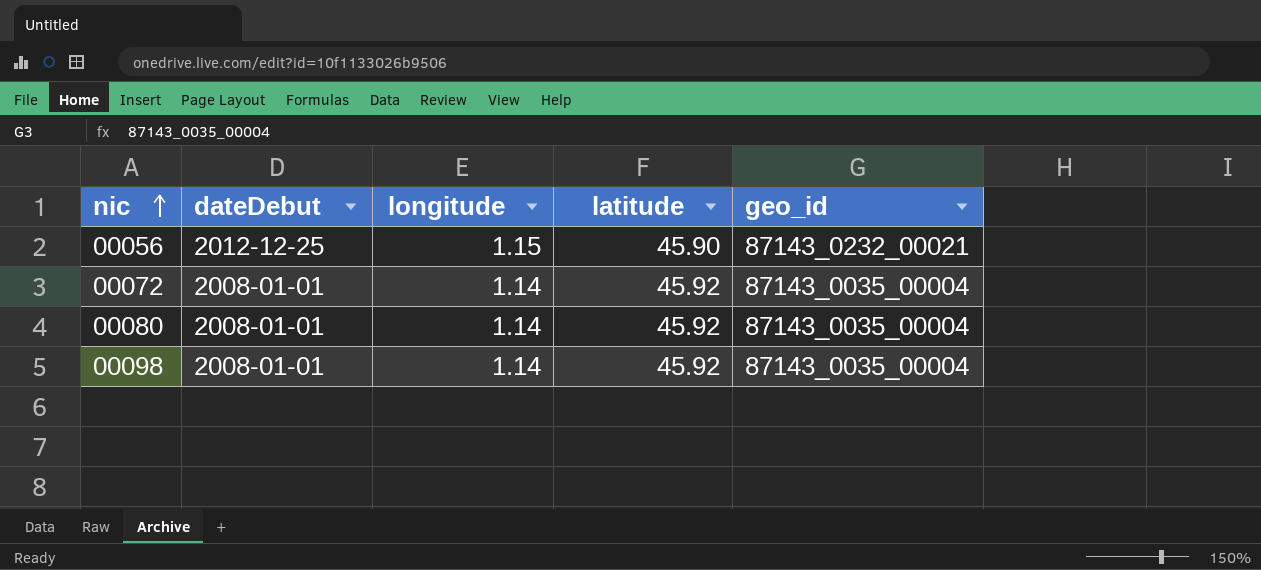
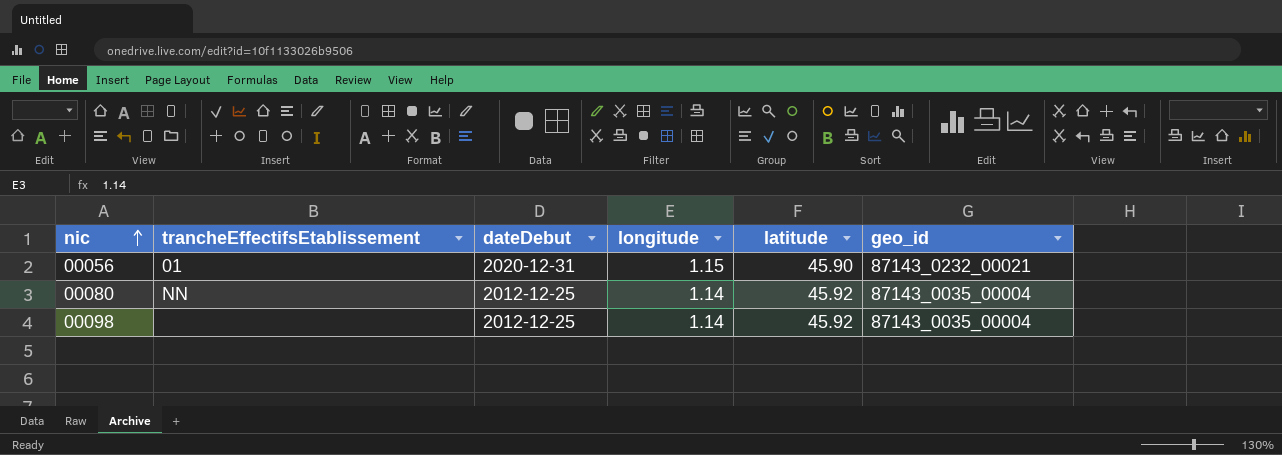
column trancheEffectifsEtablissement | position: none -> 2
row 00072: 2008-01-01 | 1.14 | 45.92 | 87143_0035_00004 -> none
00056 | dateDebut: 2012-12-25 -> 2020-12-31
00080 | dateDebut: 2008-01-01 -> 2012-12-25
00098 | dateDebut: 2008-01-01 -> 2012-12-25

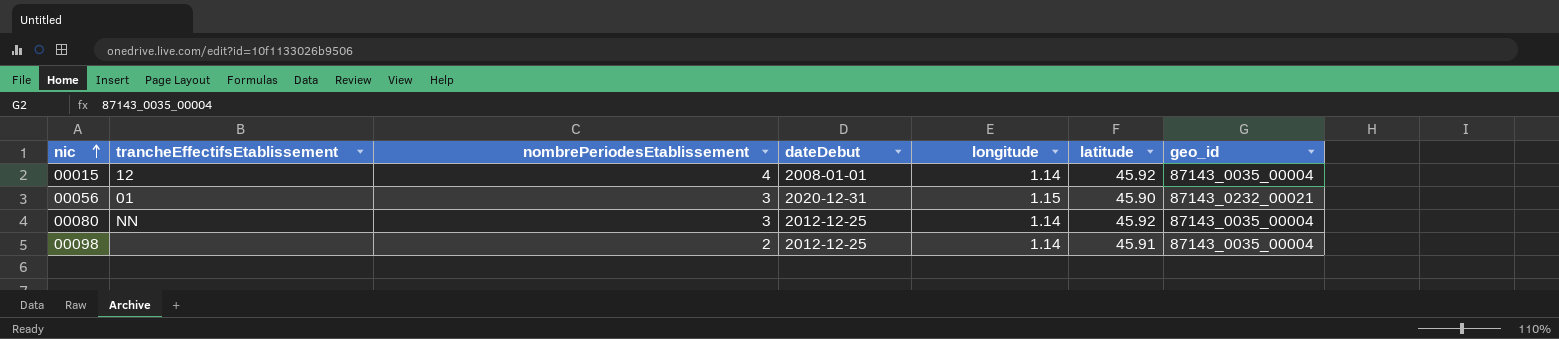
column nombrePeriodesEtablissement | position: none -> 3
row 00015: none -> 12 | 4 | 2008-01-01 | 1.14 | 45.92 | 87143_0035_00004
00098 | latitude: 45.92 -> 45.91

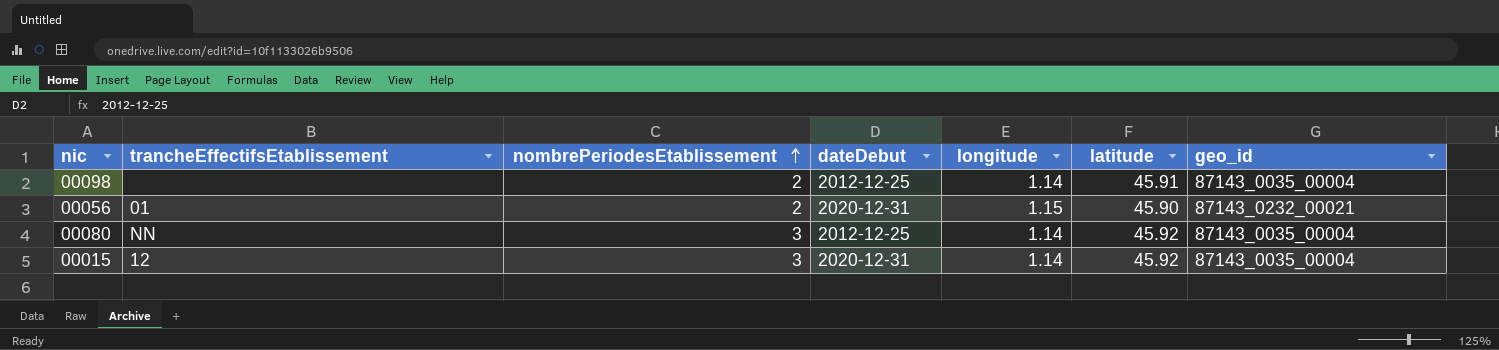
row order: nic ascending -> nombrePeriodesEtablissement ascending
00056 | nombrePeriodesEtablissement: 3 -> 2
00015 | nombrePeriodesEtablissement: 4 -> 3
00015 | dateDebut: 2008-01-01 -> 2020-12-31

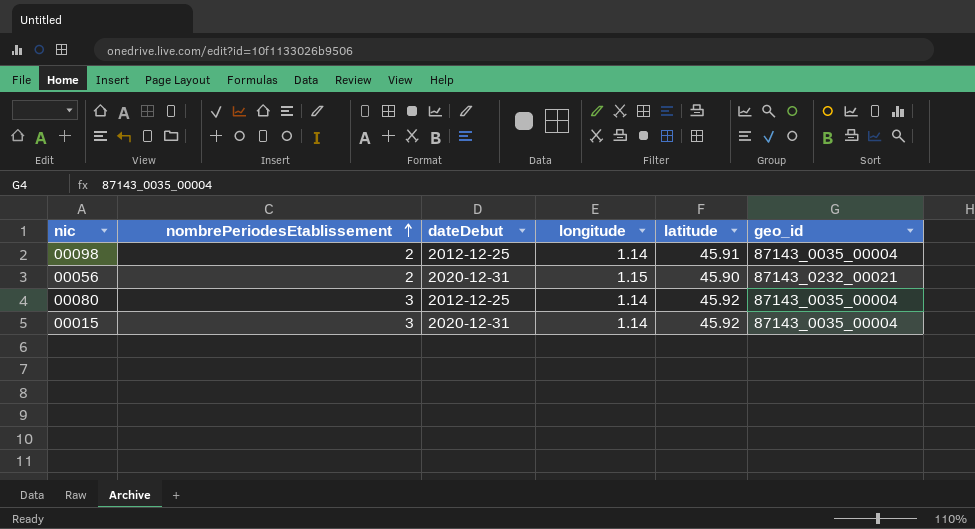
column trancheEffectifsEtablissement | position: 2 -> none

